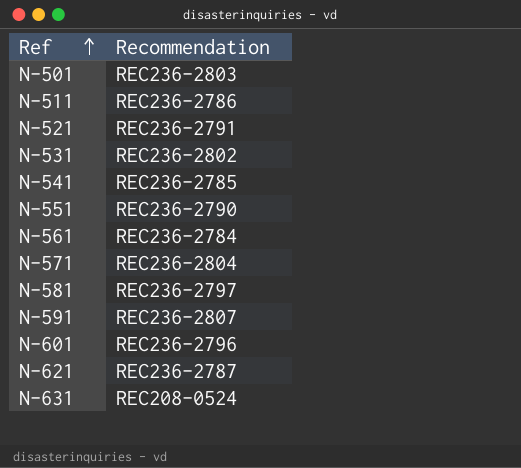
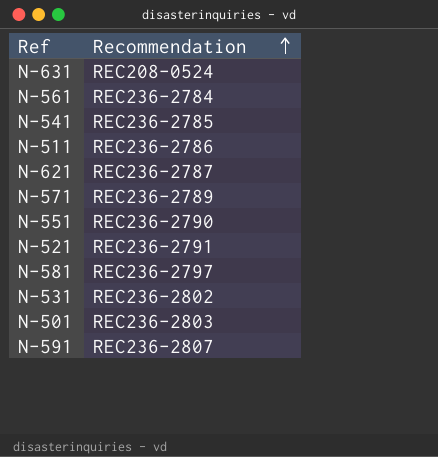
row order: Ref ascending -> Recommendation ascending
row N-601: REC236-2796 -> none
N-571 | Recommendation: REC236-2804 -> REC236-2789

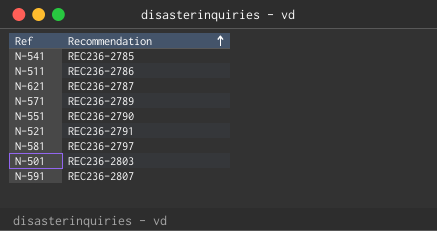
row N-631: REC208-0524 -> none
row N-561: REC236-2784 -> none
row N-531: REC236-2802 -> none

